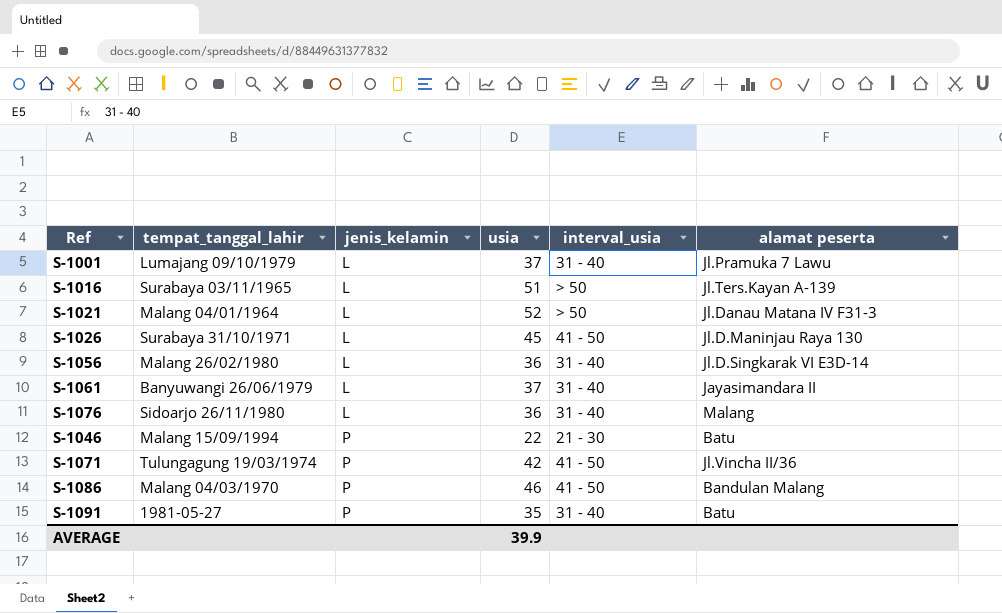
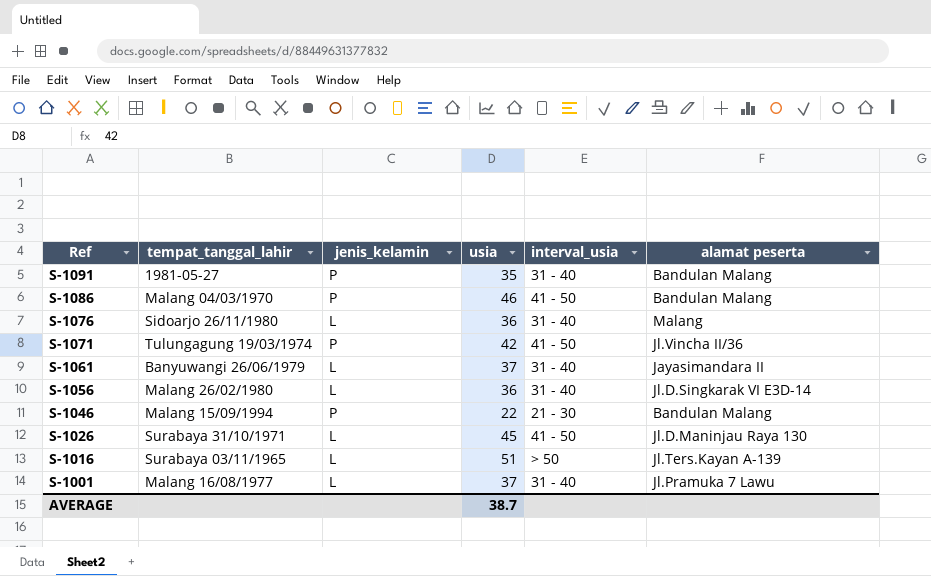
row order: jenis_kelamin ascending -> Ref descending
row S-1021: Malang 04/01/1964 | L | 52 | > 50 | Jl.Danau Matana IV F31-3 -> none
S-1091 | alamat peserta: Batu -> Bandulan Malang
S-1046 | alamat peserta: Batu -> Bandulan Malang
S-1001 | tempat_tanggal_lahir: Lumajang 09/10/1979 -> Malang 16/08/1977
AVERAGE | usia: 39.9 -> 38.7

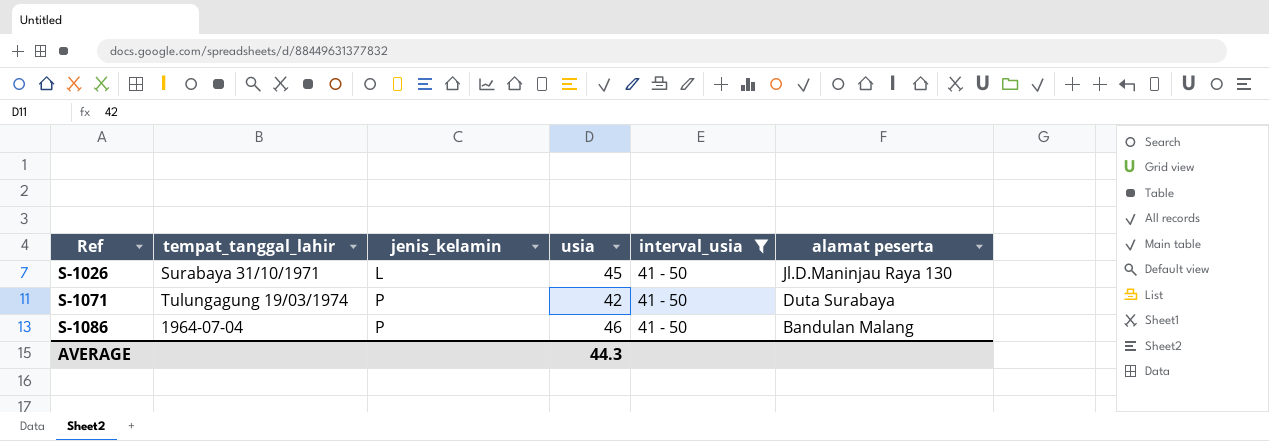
filter: none -> interval_usia = 41 - 50
row order: Ref descending -> Ref ascending
S-1071 | alamat peserta: Jl.Vincha II/36 -> Duta Surabaya
S-1086 | tempat_tanggal_lahir: Malang 04/03/1970 -> 1964-07-04
AVERAGE | usia: 38.7 -> 44.3

